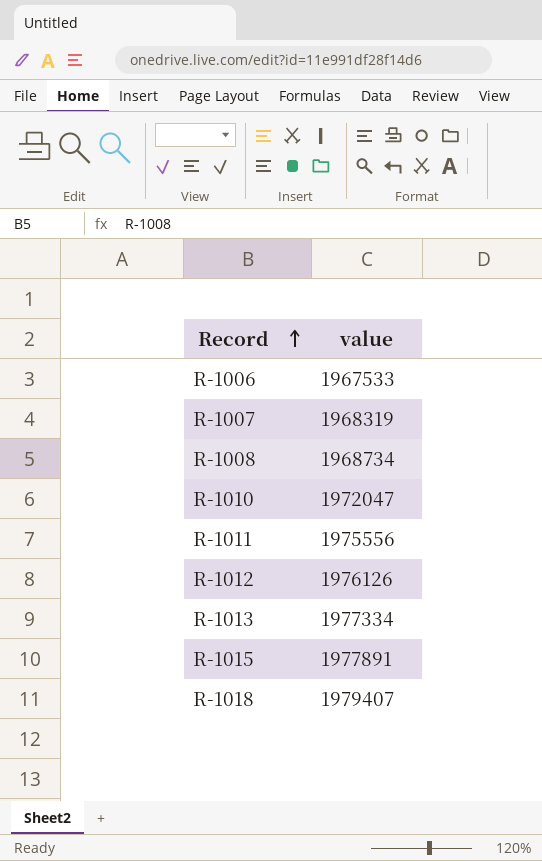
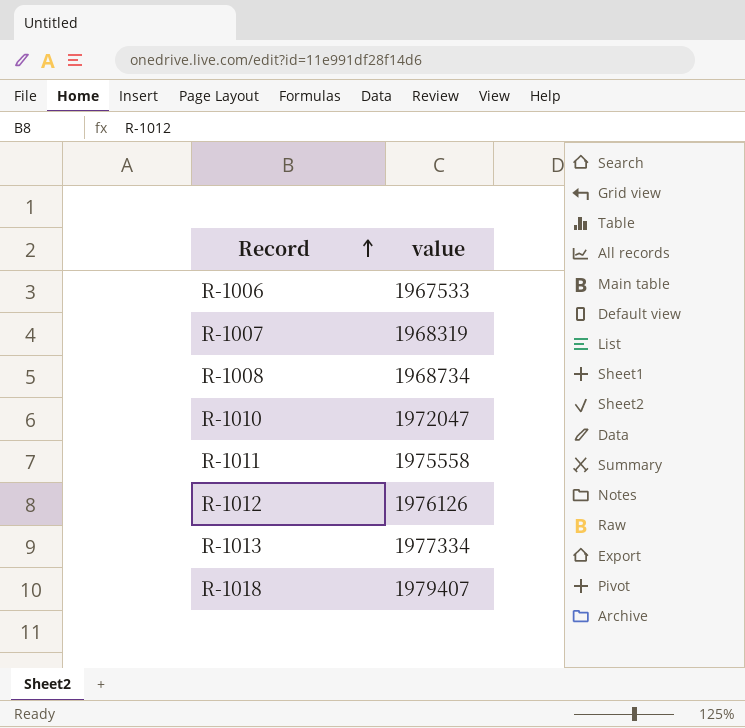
row R-1015: 1977891 -> none
R-1011 | value: 1975556 -> 1975558

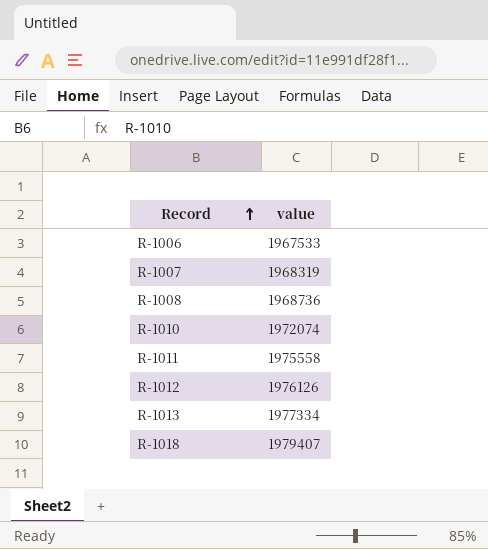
R-1008 | value: 1968734 -> 1968736
R-1010 | value: 1972047 -> 1972074

